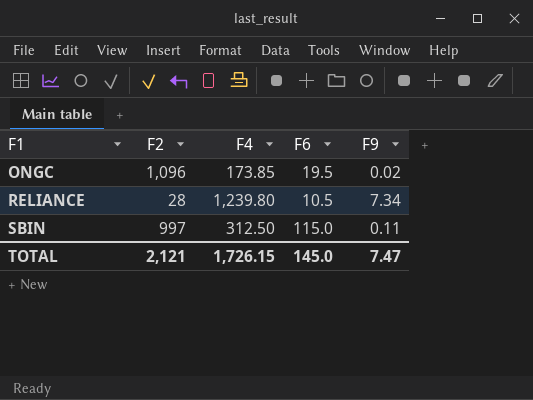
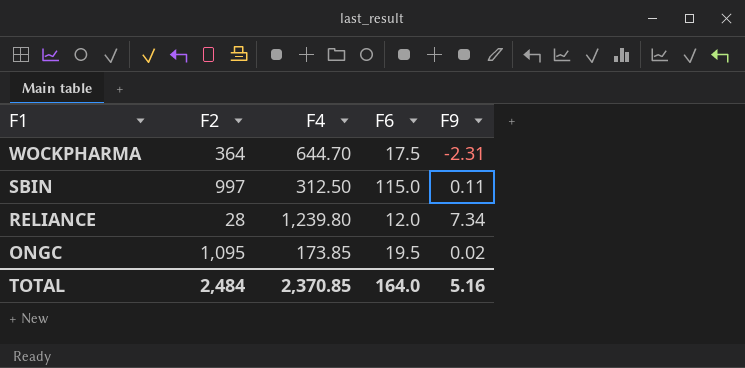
row order: F1 ascending -> F1 descending
row WOCKPHARMA: none -> 364 | 644.70 | 17.5 | -2.31
RELIANCE | F6: 10.5 -> 12.0
ONGC | F2: 1,096 -> 1,095
TOTAL | F2: 2,121 -> 2,484
TOTAL | F4: 1,726.15 -> 2,370.85
TOTAL | F6: 145.0 -> 164.0
TOTAL | F9: 7.47 -> 5.16

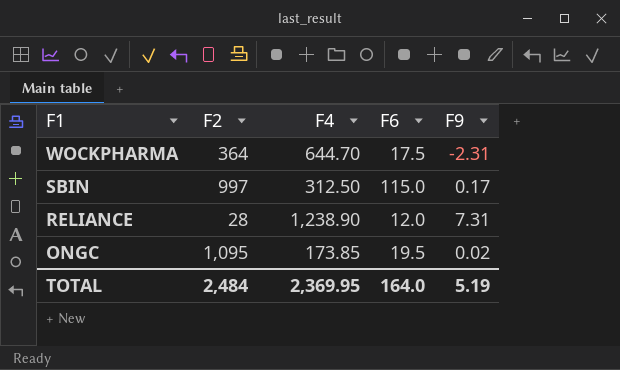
SBIN | F9: 0.11 -> 0.17
RELIANCE | F4: 1,239.80 -> 1,238.90
RELIANCE | F9: 7.34 -> 7.31
TOTAL | F4: 2,370.85 -> 2,369.95
TOTAL | F9: 5.16 -> 5.19

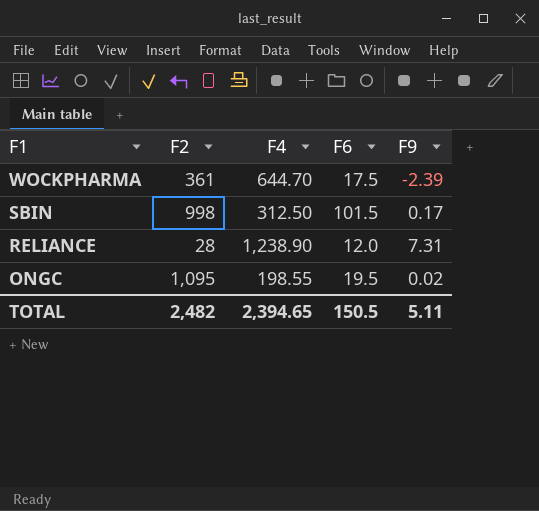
WOCKPHARMA | F2: 364 -> 361
WOCKPHARMA | F9: -2.31 -> -2.39
SBIN | F2: 997 -> 998
SBIN | F6: 115.0 -> 101.5
ONGC | F4: 173.85 -> 198.55
TOTAL | F2: 2,484 -> 2,482
TOTAL | F4: 2,369.95 -> 2,394.65
TOTAL | F6: 164.0 -> 150.5
TOTAL | F9: 5.19 -> 5.11

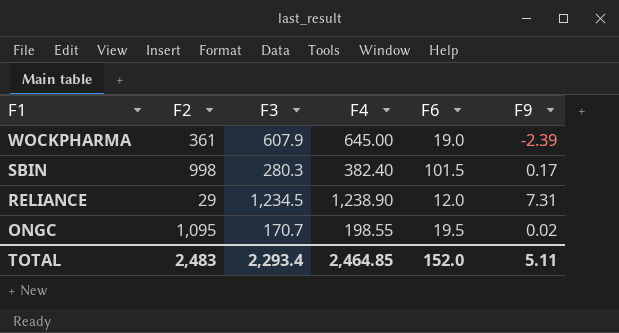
column F3 | position: none -> 3
WOCKPHARMA | F4: 644.70 -> 645.00
WOCKPHARMA | F6: 17.5 -> 19.0
SBIN | F4: 312.50 -> 382.40
RELIANCE | F2: 28 -> 29
TOTAL | F2: 2,482 -> 2,483
TOTAL | F4: 2,394.65 -> 2,464.85
TOTAL | F6: 150.5 -> 152.0

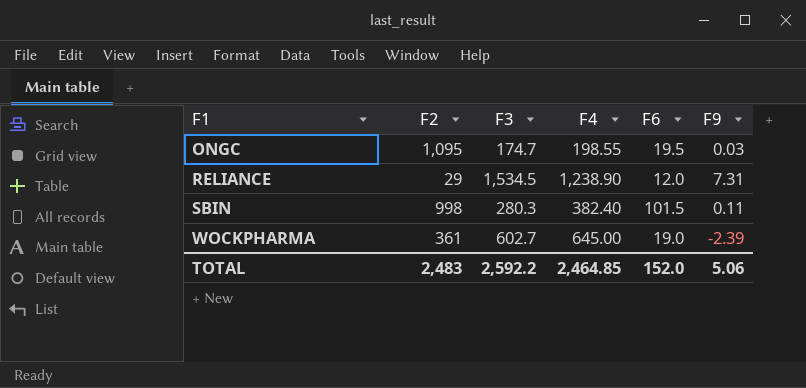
row order: F1 descending -> F1 ascending
ONGC | F3: 170.7 -> 174.7
ONGC | F9: 0.02 -> 0.03
RELIANCE | F3: 1,234.5 -> 1,534.5
SBIN | F9: 0.17 -> 0.11
WOCKPHARMA | F3: 607.9 -> 602.7
TOTAL | F3: 2,293.4 -> 2,592.2
TOTAL | F9: 5.11 -> 5.06

